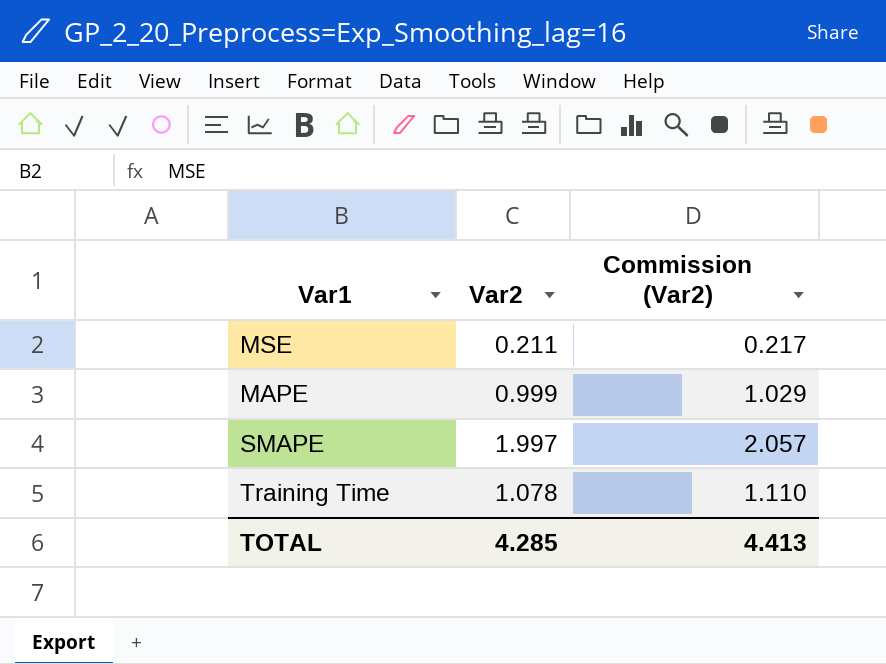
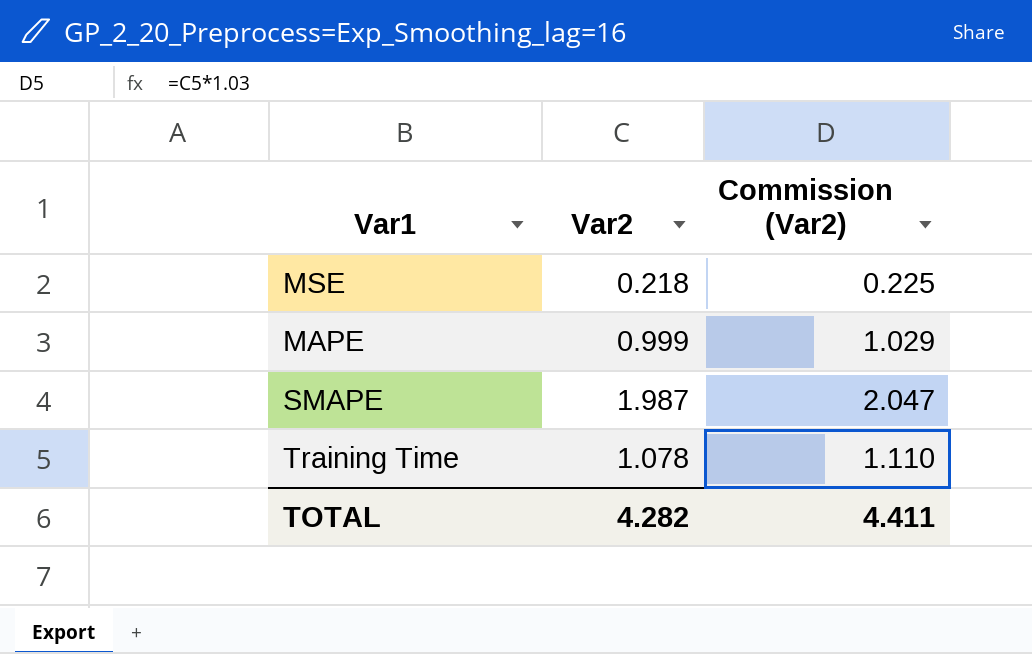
MSE | Var2: 0.211 -> 0.218
MSE | Commission (Var2): 0.217 -> 0.225
SMAPE | Var2: 1.997 -> 1.987
SMAPE | Commission (Var2): 2.057 -> 2.047
TOTAL | Var2: 4.285 -> 4.282
TOTAL | Commission (Var2): 4.413 -> 4.411

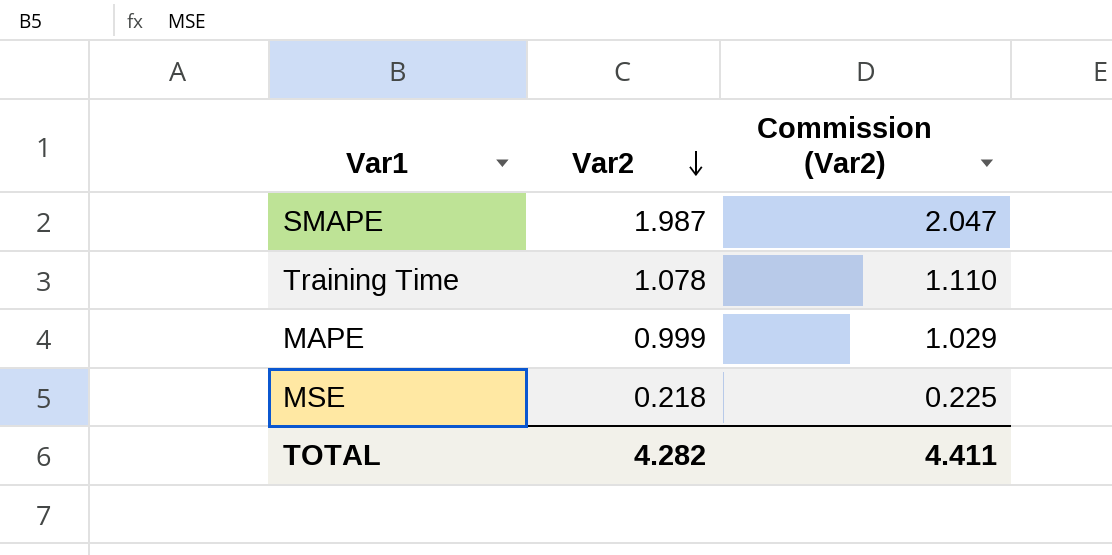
row order: none -> Var2 descending

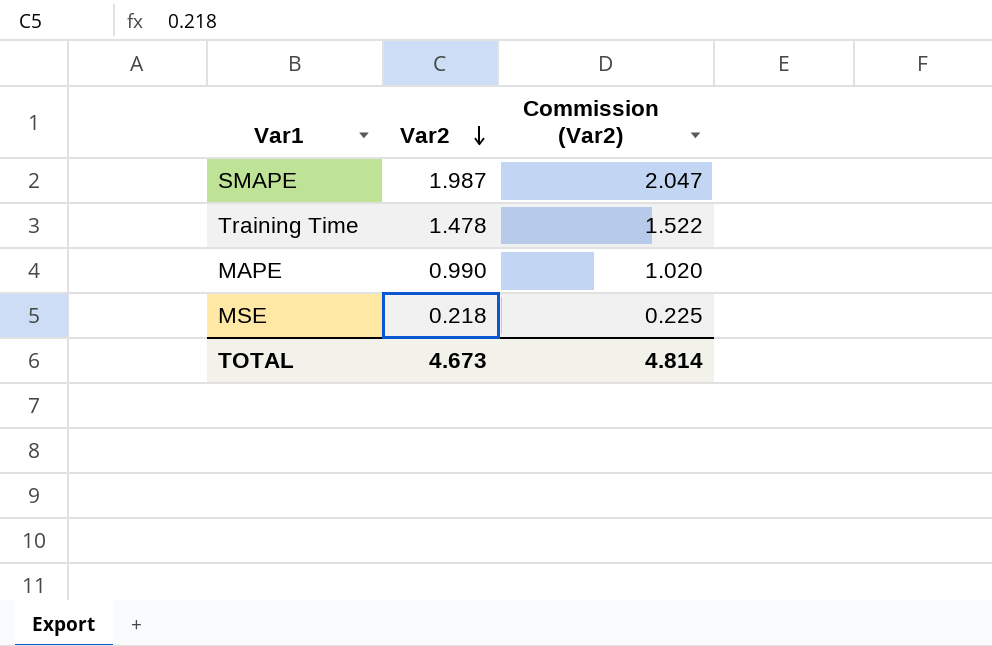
Training Time | Var2: 1.078 -> 1.478
Training Time | Commission (Var2): 1.110 -> 1.522
MAPE | Var2: 0.999 -> 0.990
MAPE | Commission (Var2): 1.029 -> 1.020
TOTAL | Var2: 4.282 -> 4.673
TOTAL | Commission (Var2): 4.411 -> 4.814

